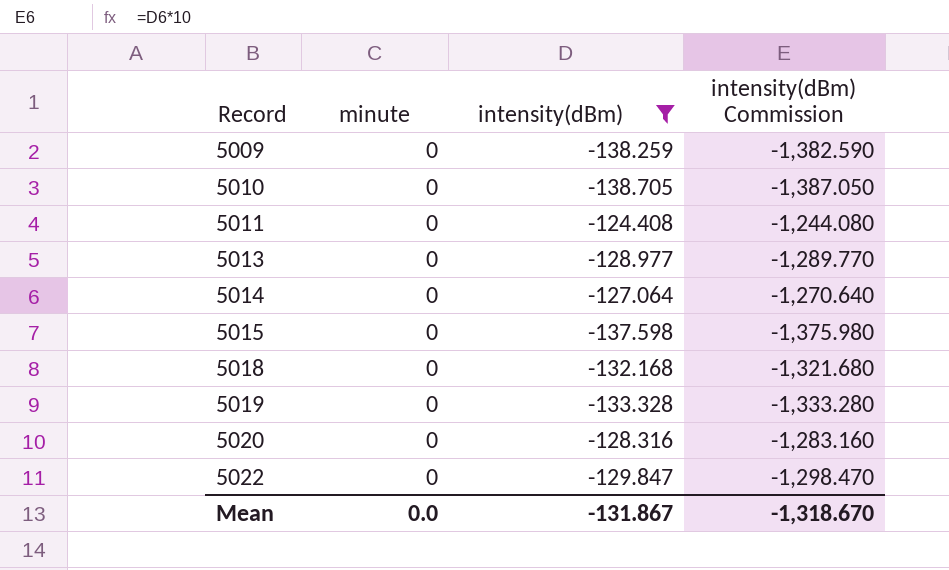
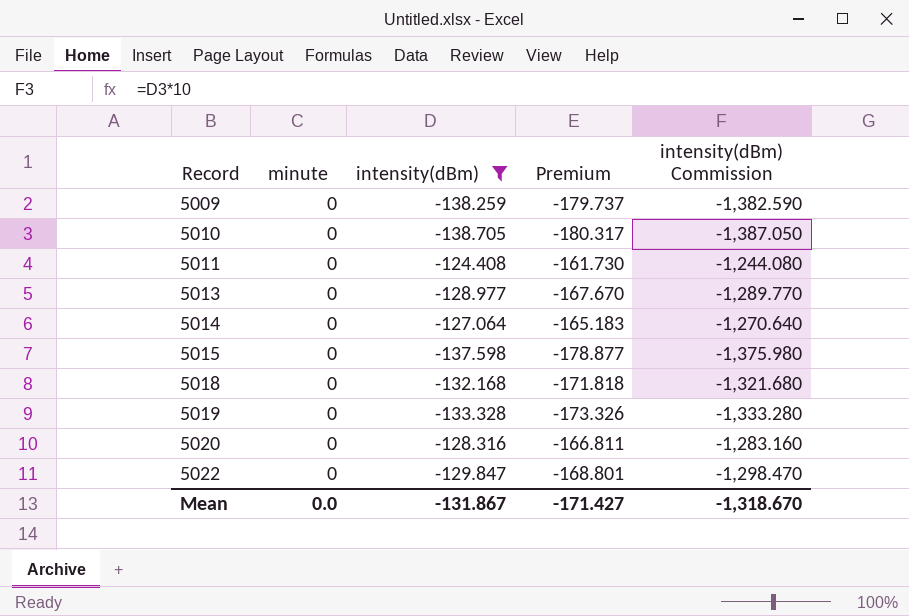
column Premium | formula: none -> [intensity(dBm)] * 1.3

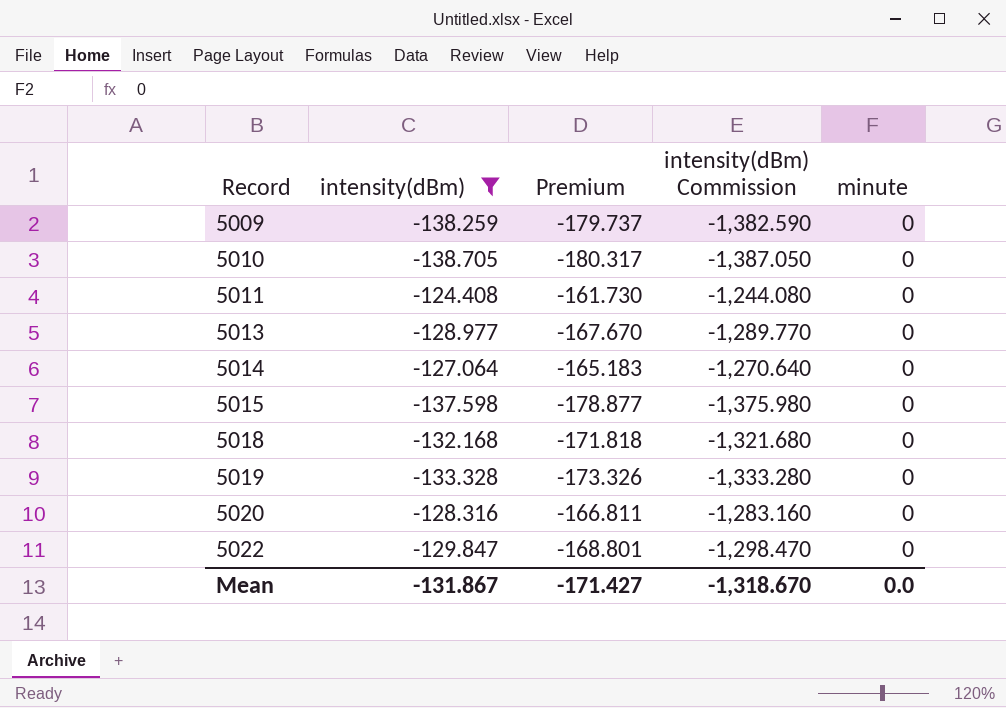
column minute | position: 2 -> 5

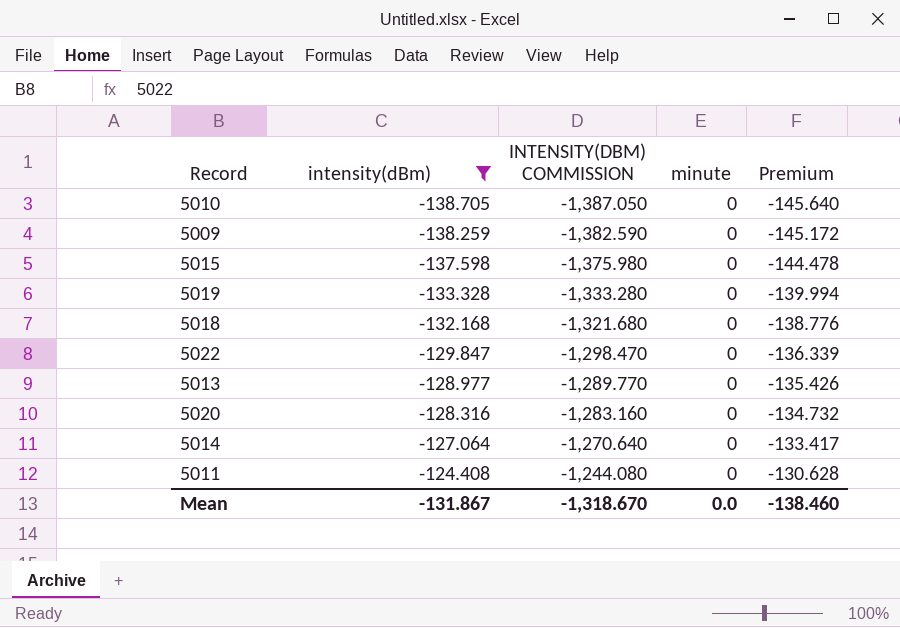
row order: Record ascending -> intensity(dBm) ascending
column name: intensity(dBm) Commission -> INTENSITY(DBM) COMMISSION
column Premium | formula: [intensity(dBm)] * 1.3 -> [intensity(dBm)] * 1.05
column Premium | position: 3 -> 5
Mean | Premium: -171.427 -> -138.460

